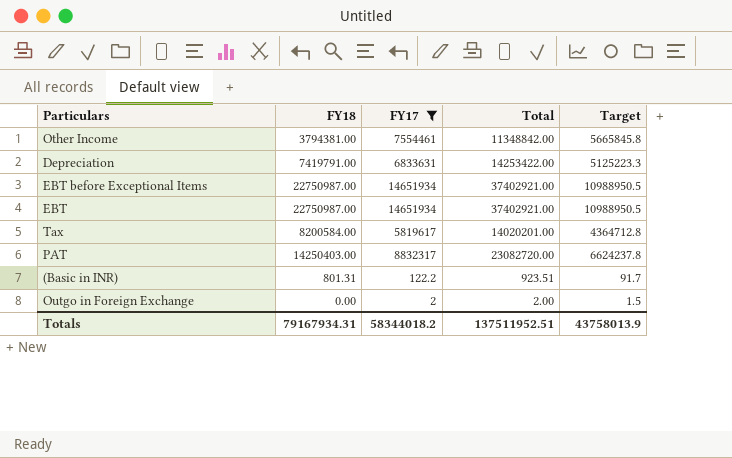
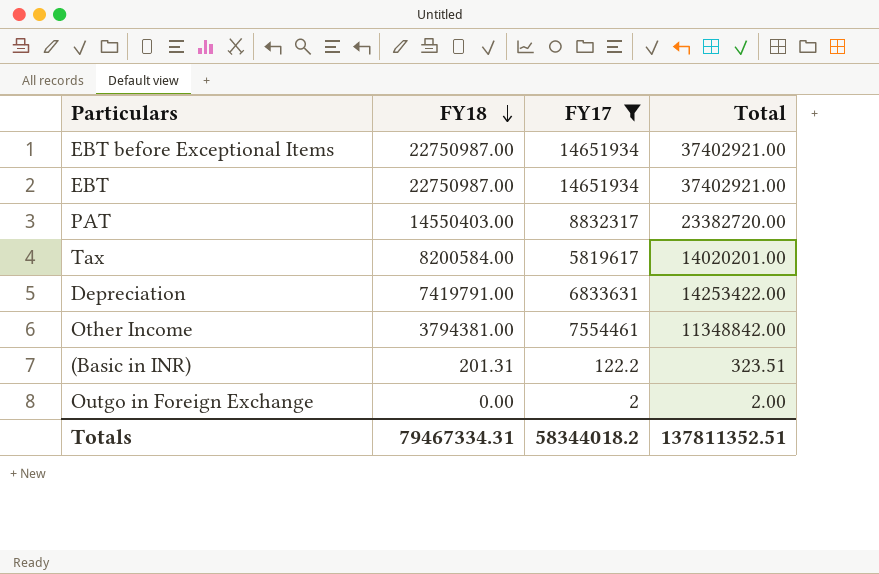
row order: none -> FY18 descending
column Target | formula: [FY17] * 0.75 -> none
PAT | FY18: 14250403.00 -> 14550403.00
PAT | Total: 23082720.00 -> 23382720.00
(Basic in INR) | FY18: 801.31 -> 201.31
(Basic in INR) | Total: 923.51 -> 323.51
Totals | FY18: 79167934.31 -> 79467334.31
Totals | Total: 137511952.51 -> 137811352.51

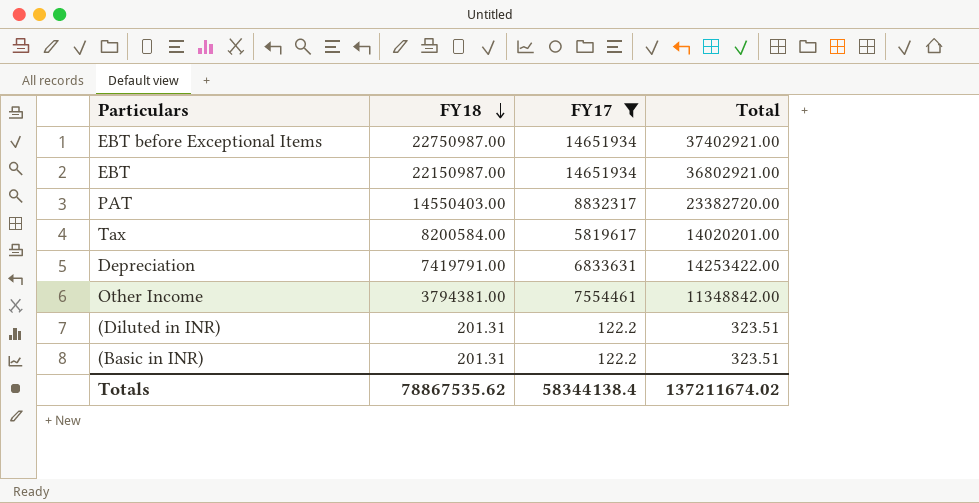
row Outgo in Foreign Exchange: 0.00 | 2 | 2.00 -> none
EBT | FY18: 22750987.00 -> 22150987.00
EBT | Total: 37402921.00 -> 36802921.00
row (Diluted in INR): none -> 201.31 | 122.2 | 323.51
Totals | FY18: 79467334.31 -> 78867535.62
Totals | FY17: 58344018.2 -> 58344138.4
Totals | Total: 137811352.51 -> 137211674.02

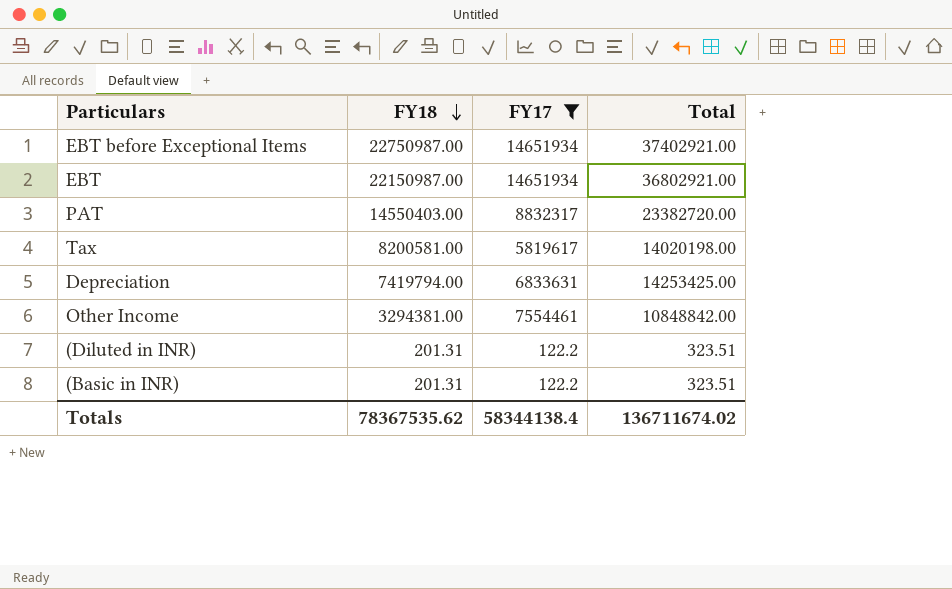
Tax | FY18: 8200584.00 -> 8200581.00
Tax | Total: 14020201.00 -> 14020198.00
Depreciation | FY18: 7419791.00 -> 7419794.00
Depreciation | Total: 14253422.00 -> 14253425.00
Other Income | FY18: 3794381.00 -> 3294381.00
Other Income | Total: 11348842.00 -> 10848842.00
Totals | FY18: 78867535.62 -> 78367535.62
Totals | Total: 137211674.02 -> 136711674.02

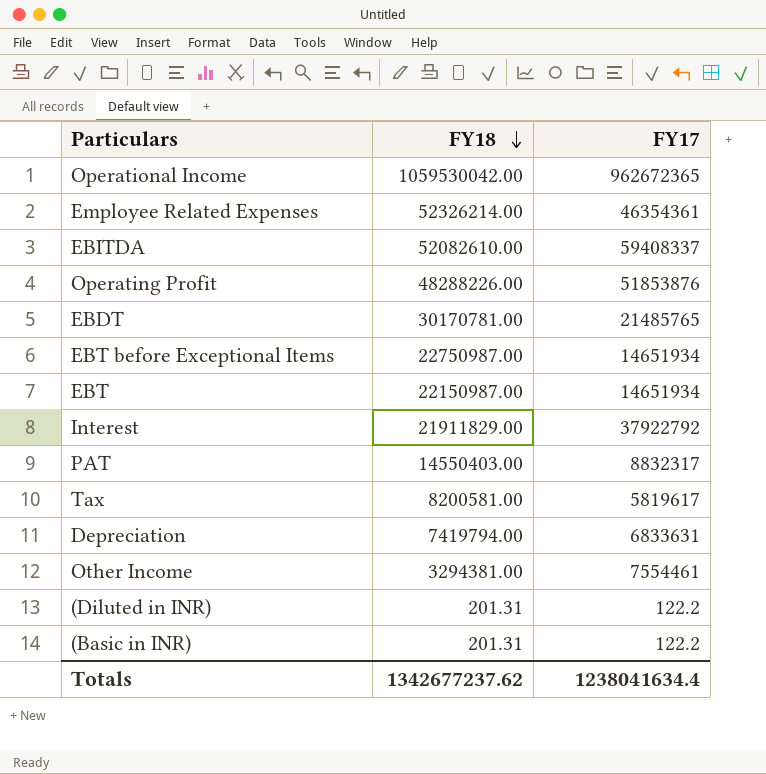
filter: FY17 <= 14651934 -> none
column Total | formula: [FY18] + [FY17] -> none
Totals | FY18: 78367535.62 -> 1342677237.62
Totals | FY17: 58344138.4 -> 1238041634.4

